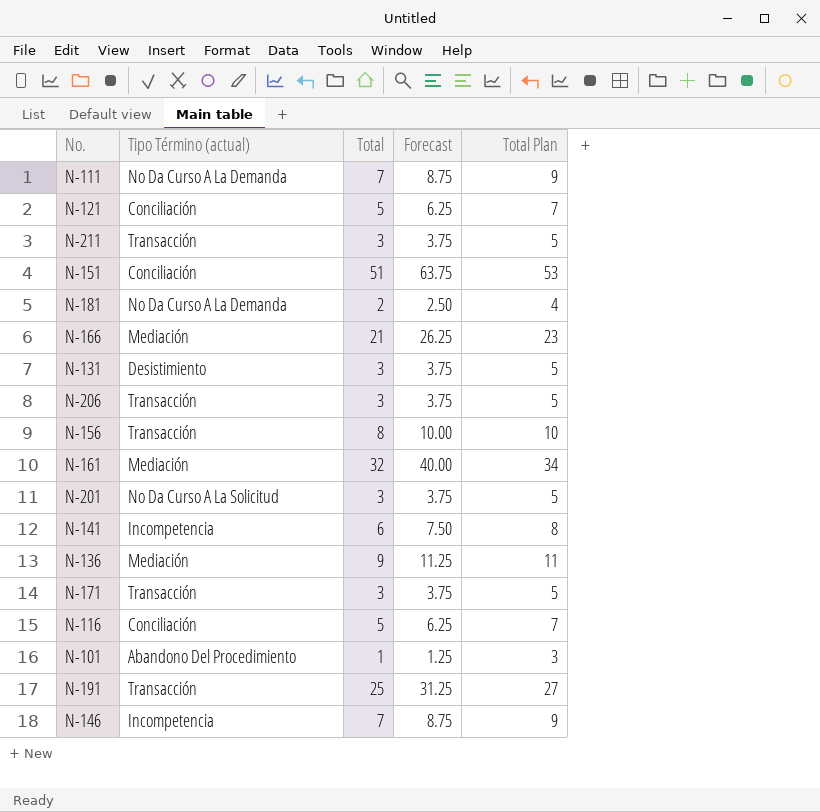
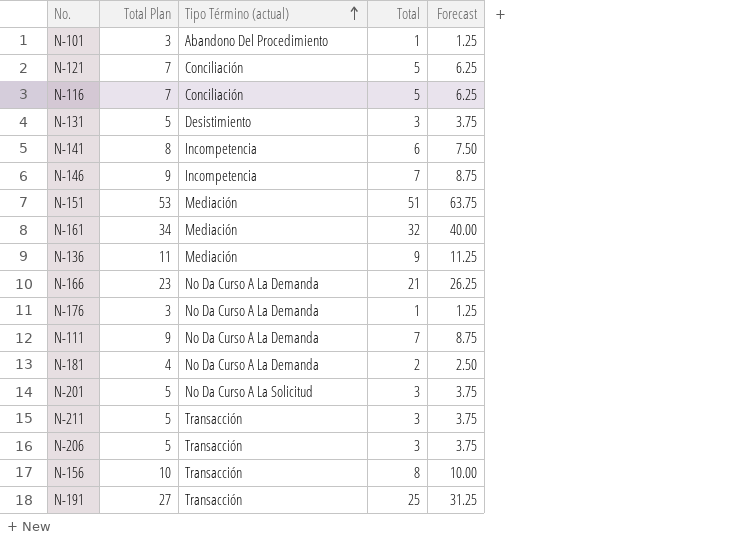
row order: none -> Tipo Término (actual) ascending
column Total Plan | position: 5 -> 2
row N-171: Transacción | 3 | 3.75 | 5 -> none
N-151 | Tipo Término (actual): Conciliación -> Mediación
N-166 | Tipo Término (actual): Mediación -> No Da Curso A La Demanda
row N-176: none -> 3 | No Da Curso A La Demanda | 1 | 1.25

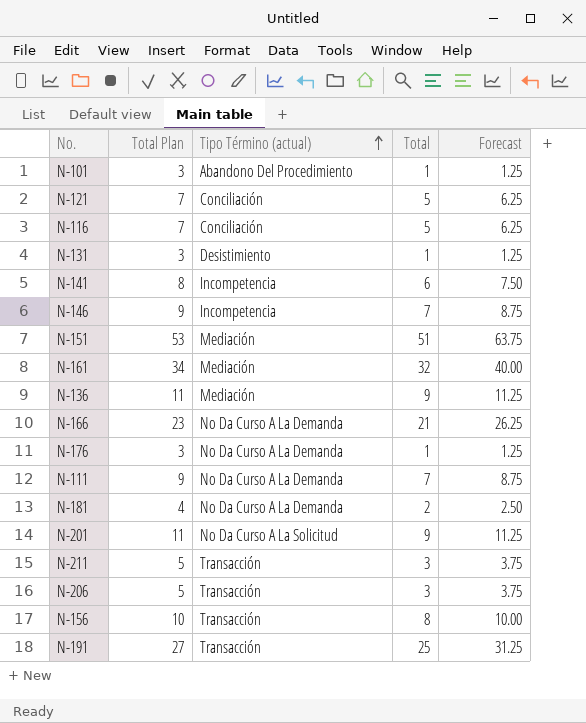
N-131 | Total Plan: 5 -> 3
N-131 | Total: 3 -> 1
N-131 | Forecast: 3.75 -> 1.25
N-201 | Total Plan: 5 -> 11
N-201 | Total: 3 -> 9
N-201 | Forecast: 3.75 -> 11.25

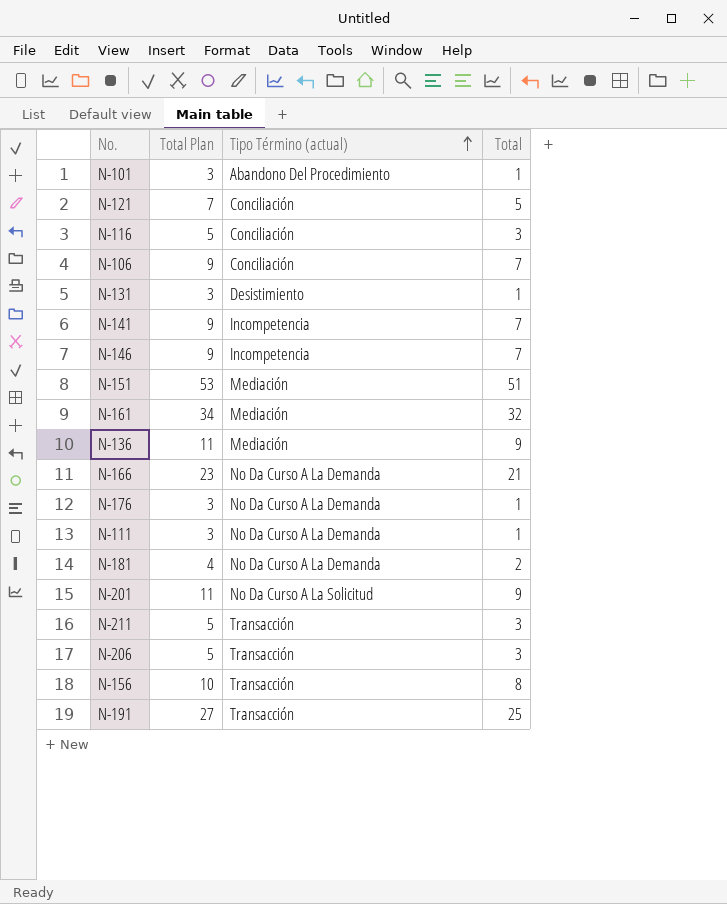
column Forecast | formula: [Total] * 1.25 -> none
N-116 | Total Plan: 7 -> 5
N-116 | Total: 5 -> 3
row N-106: none -> 9 | Conciliación | 7
N-141 | Total Plan: 8 -> 9
N-141 | Total: 6 -> 7
N-111 | Total Plan: 9 -> 3
N-111 | Total: 7 -> 1

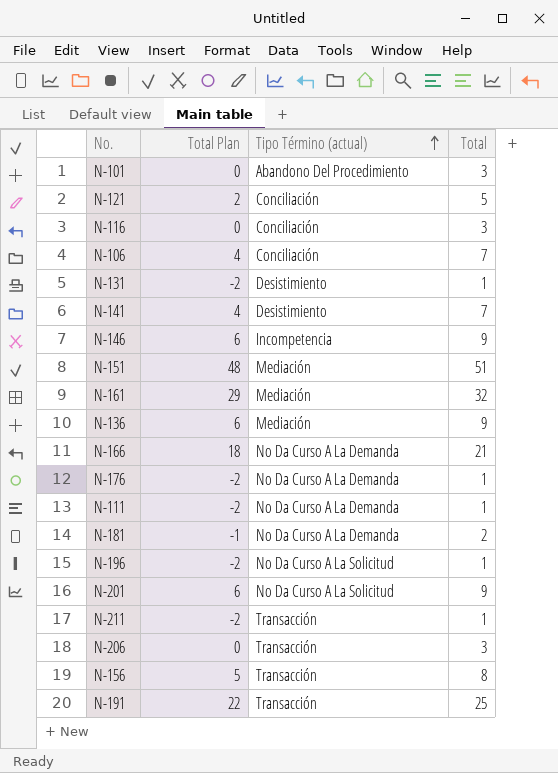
column Total Plan | formula: [Total] + 2 -> [Total] - 3
N-101 | Total: 1 -> 3
N-141 | Tipo Término (actual): Incompetencia -> Desistimiento
N-146 | Total: 7 -> 9
row N-196: none -> -2 | No Da Curso A La Solicitud | 1
N-211 | Total: 3 -> 1

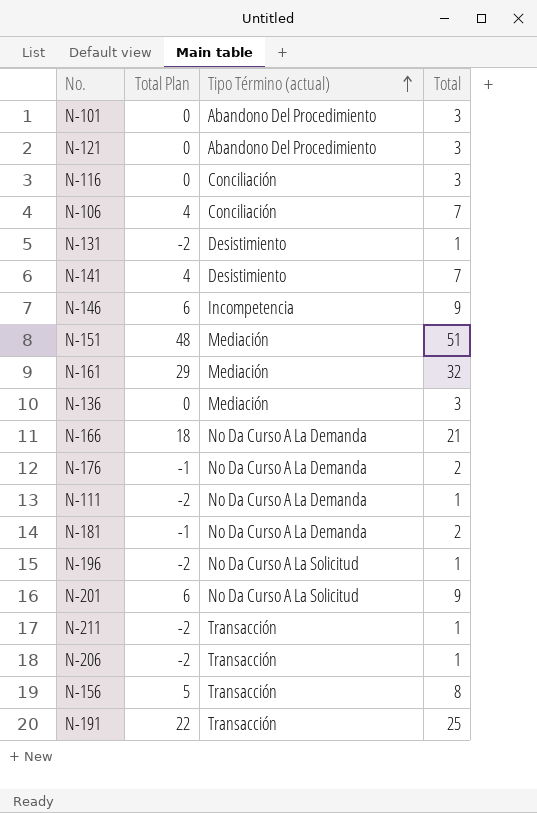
N-121 | Total Plan: 2 -> 0
N-121 | Tipo Término (actual): Conciliación -> Abandono Del Procedimiento
N-121 | Total: 5 -> 3
N-136 | Total Plan: 6 -> 0
N-136 | Total: 9 -> 3
N-176 | Total Plan: -2 -> -1
N-176 | Total: 1 -> 2
N-206 | Total Plan: 0 -> -2
N-206 | Total: 3 -> 1

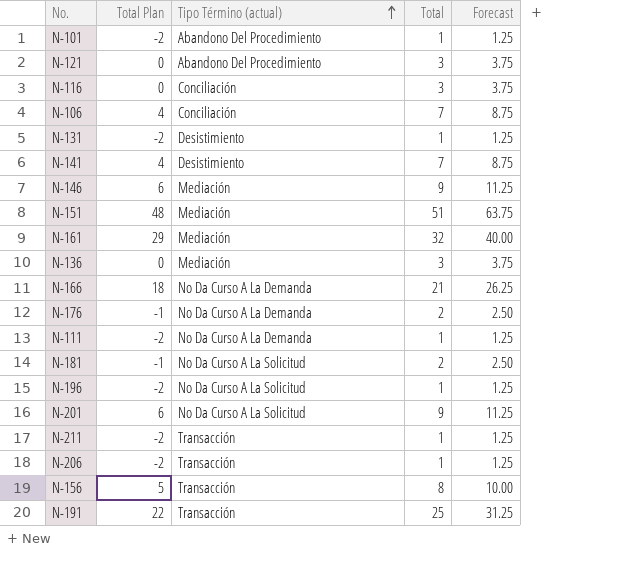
column Forecast | formula: none -> [Total] * 1.25
N-101 | Total Plan: 0 -> -2
N-101 | Total: 3 -> 1
N-146 | Tipo Término (actual): Incompetencia -> Mediación
N-181 | Tipo Término (actual): No Da Curso A La Demanda -> No Da Curso A La Solicitud

